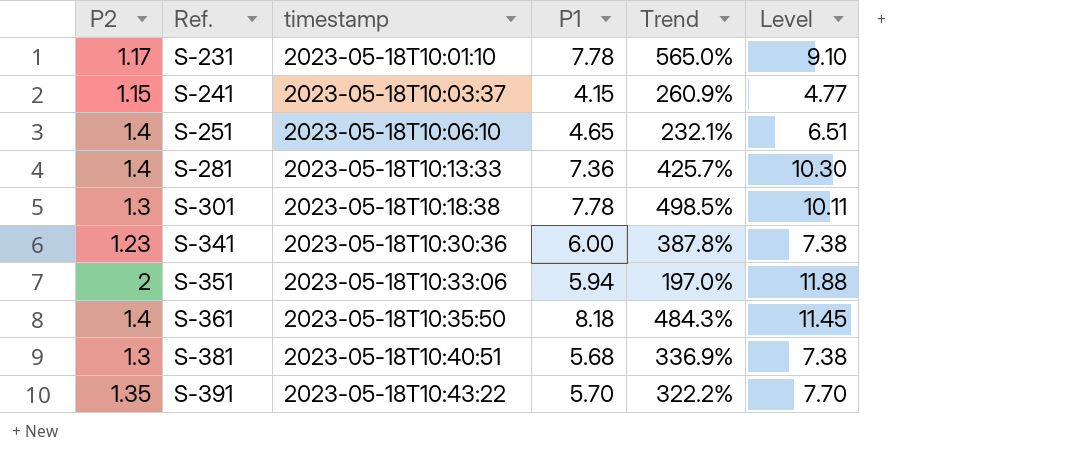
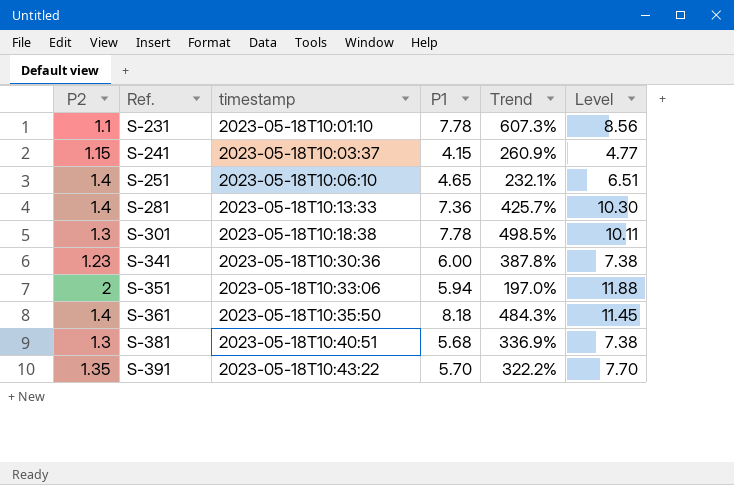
S-231 | P2: 1.17 -> 1.1
S-231 | Trend: 565.0% -> 607.3%
S-231 | Level: 9.10 -> 8.56

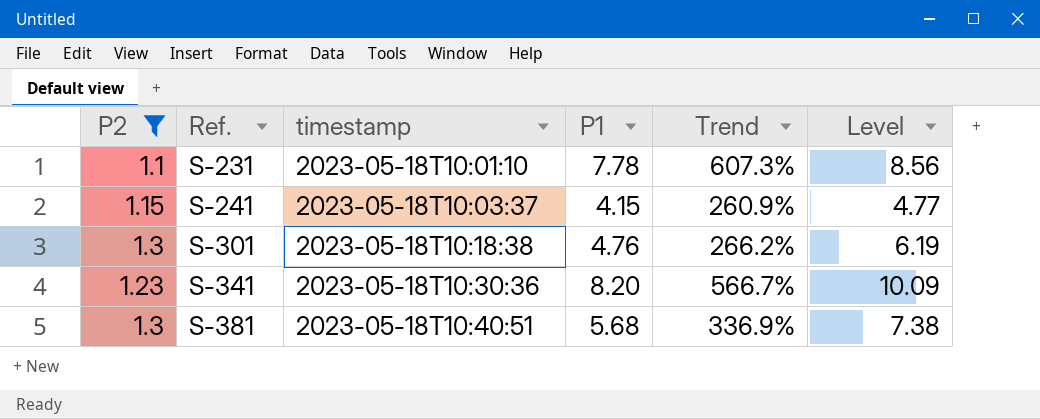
filter: none -> P2 <= 1.3
S-301 | P1: 7.78 -> 4.76
S-301 | Trend: 498.5% -> 266.2%
S-301 | Level: 10.11 -> 6.19
S-341 | P1: 6.00 -> 8.20
S-341 | Trend: 387.8% -> 566.7%
S-341 | Level: 7.38 -> 10.09

